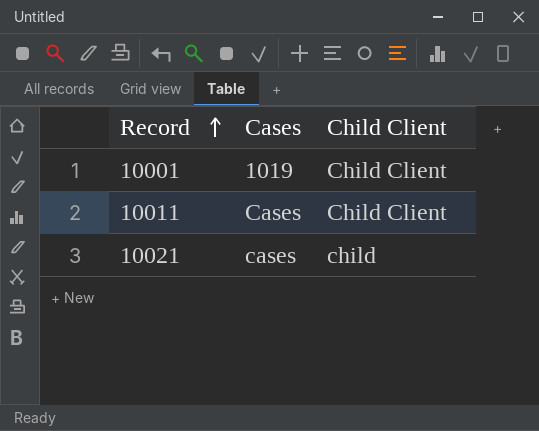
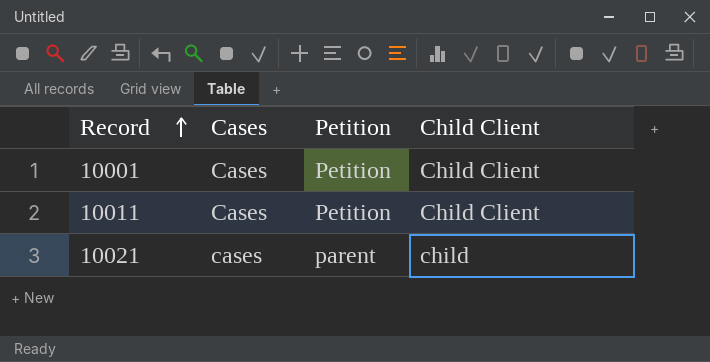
column Petition | position: none -> 3
10001 | Cases: 1019 -> Cases

